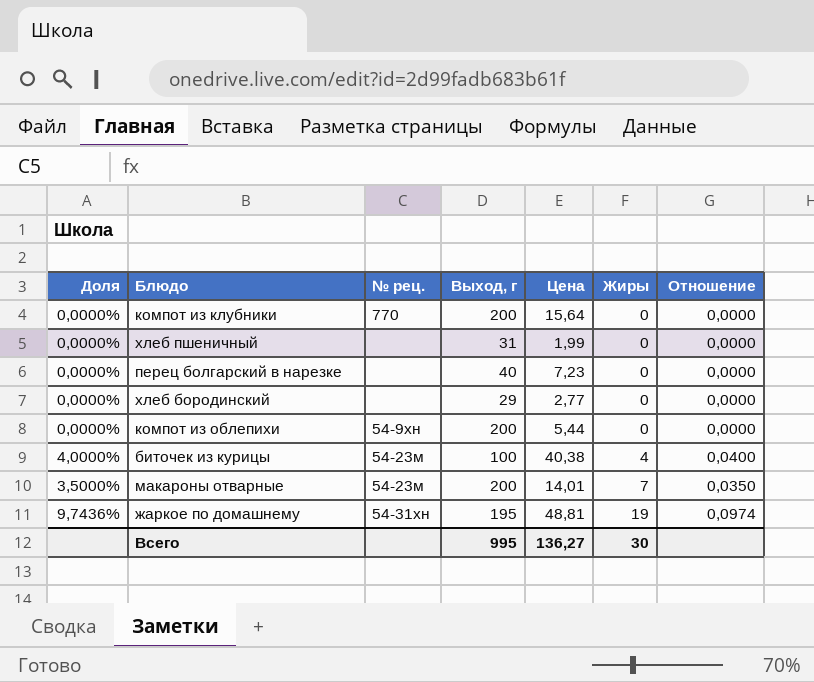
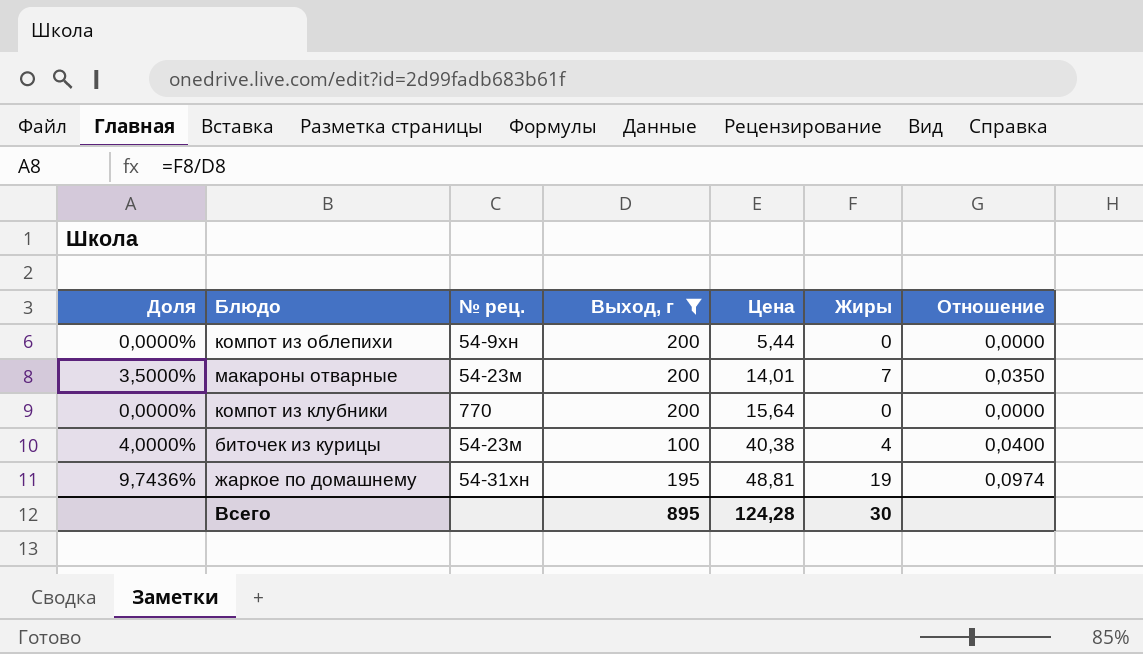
filter: none -> Выход, г >= 100
row order: Жиры ascending -> Цена ascending
Всего | Выход, г: 995 -> 895
Всего | Цена: 136,27 -> 124,28

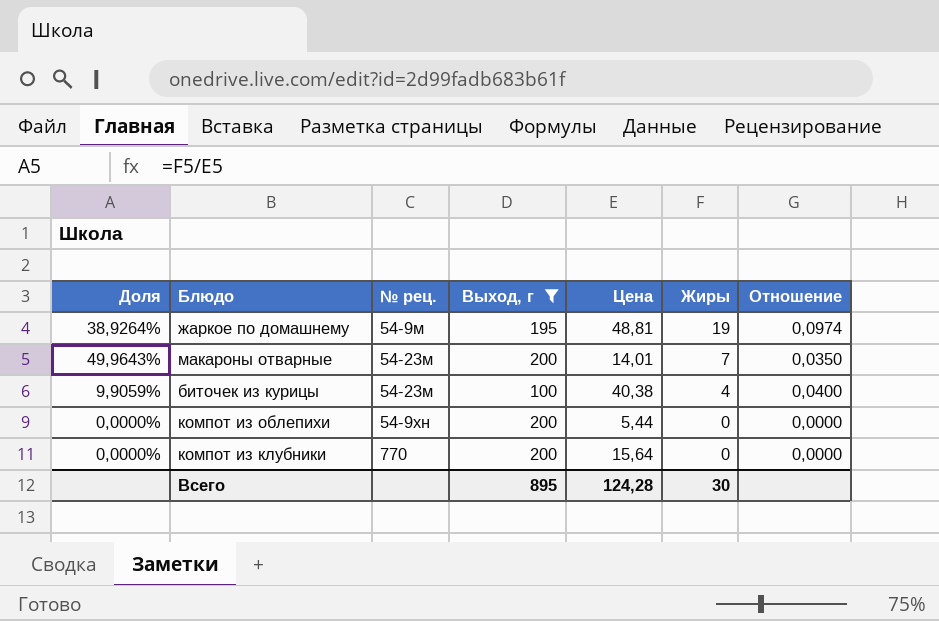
row order: Цена ascending -> Жиры descending
column Доля | formula: [Жиры] / [Выход, г] -> [Жиры] / [Цена]
жаркое по домашнему | № рец.: 54-31хн -> 54-9м

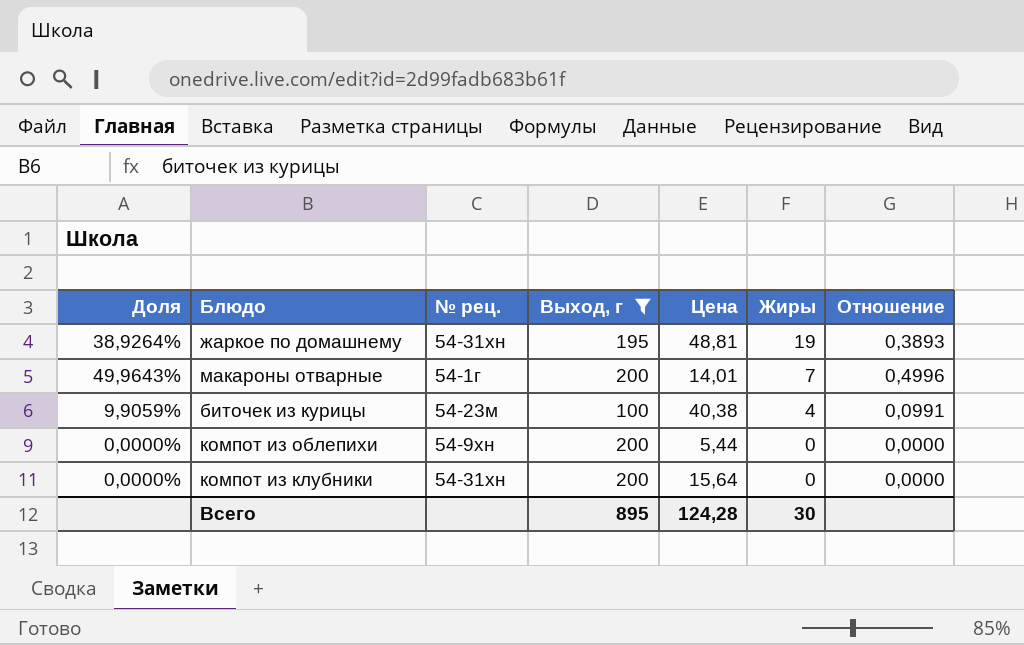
column Отношение | formula: [Жиры] / [Выход, г] -> [Жиры] / [Цена]
жаркое по домашнему | № рец.: 54-9м -> 54-31хн
макароны отварные | № рец.: 54-23м -> 54-1г
компот из клубники | № рец.: 770 -> 54-31хн

